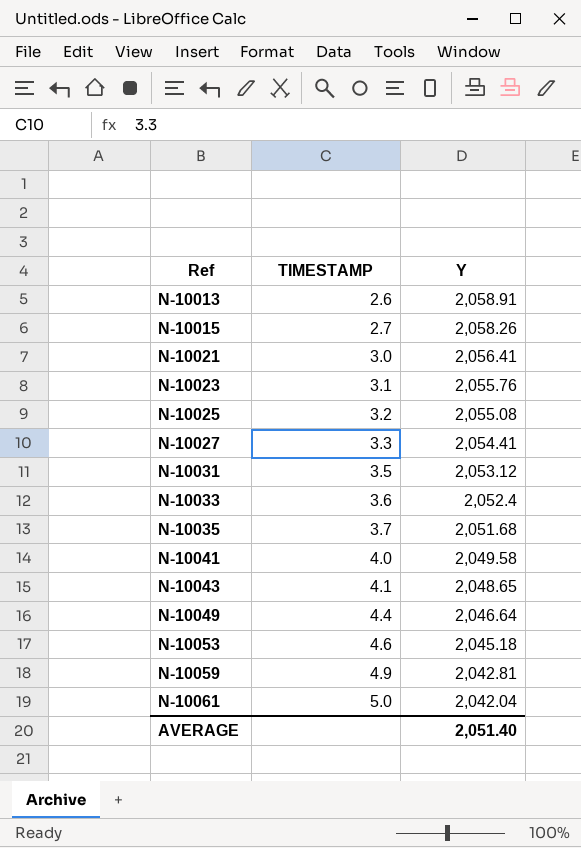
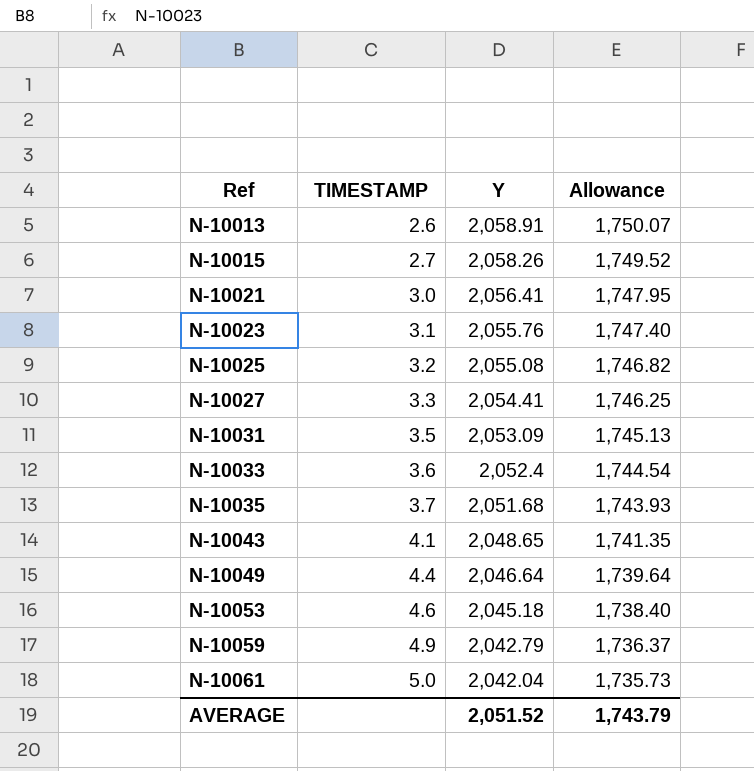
column Allowance | formula: none -> [Y] * 0.85
row N-10041: 4.0 | 2,049.58 -> none
N-10031 | Y: 2,053.12 -> 2,053.09
N-10059 | Y: 2,042.81 -> 2,042.79
AVERAGE | Y: 2,051.40 -> 2,051.52

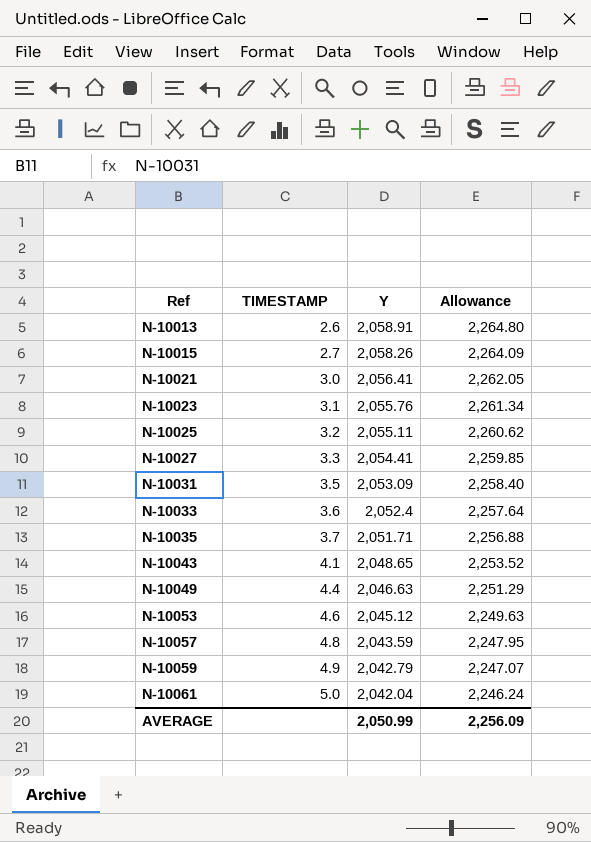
column Allowance | formula: [Y] * 0.85 -> [Y] * 1.1
N-10025 | Y: 2,055.08 -> 2,055.11
N-10035 | Y: 2,051.68 -> 2,051.71
N-10049 | Y: 2,046.64 -> 2,046.63
N-10053 | Y: 2,045.18 -> 2,045.12
row N-10057: none -> 4.8 | 2,043.59 | 2,247.95
AVERAGE | Y: 2,051.52 -> 2,050.99
AVERAGE | Allowance: 1,743.79 -> 2,256.09

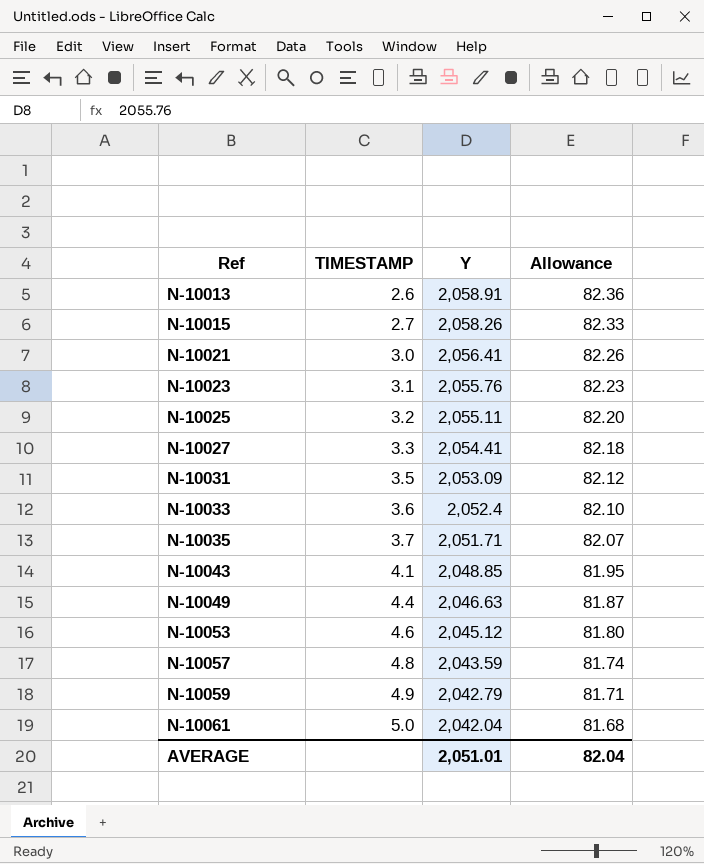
column Allowance | formula: [Y] * 1.1 -> [Y] * 0.04
N-10043 | Y: 2,048.65 -> 2,048.85
AVERAGE | Y: 2,050.99 -> 2,051.01
AVERAGE | Allowance: 2,256.09 -> 82.04

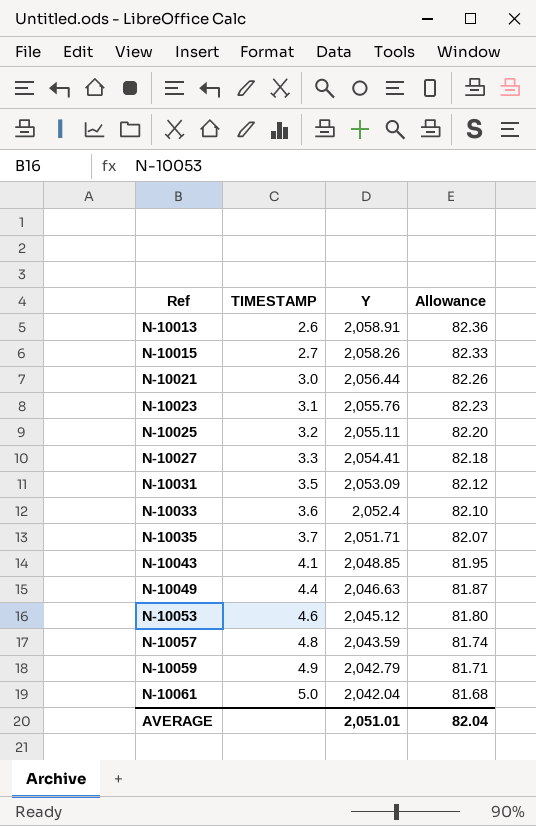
N-10021 | Y: 2,056.41 -> 2,056.44

